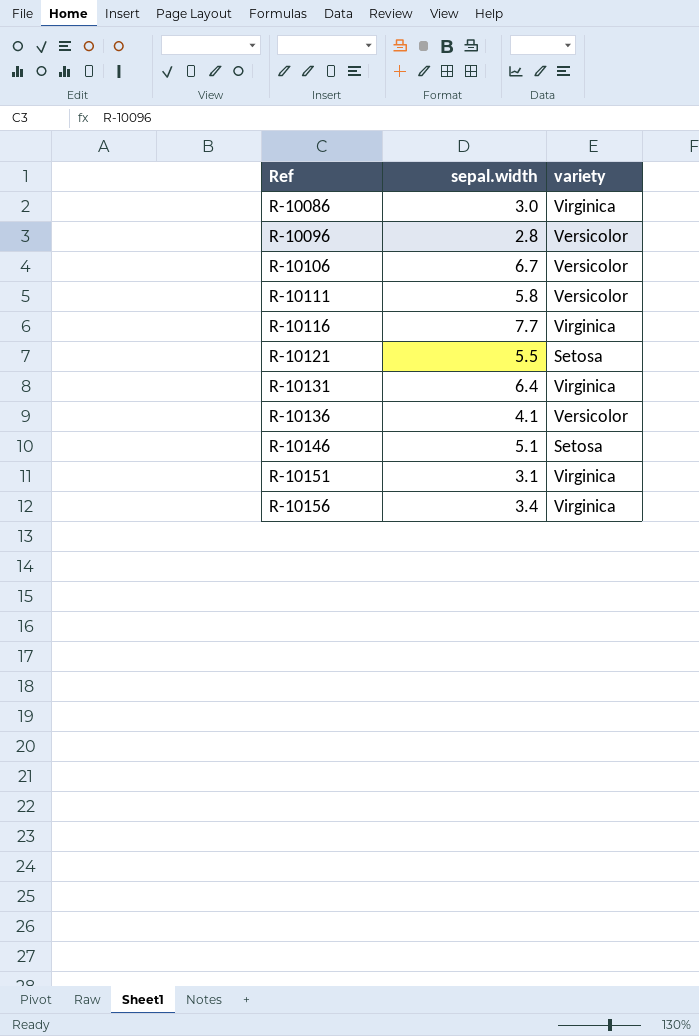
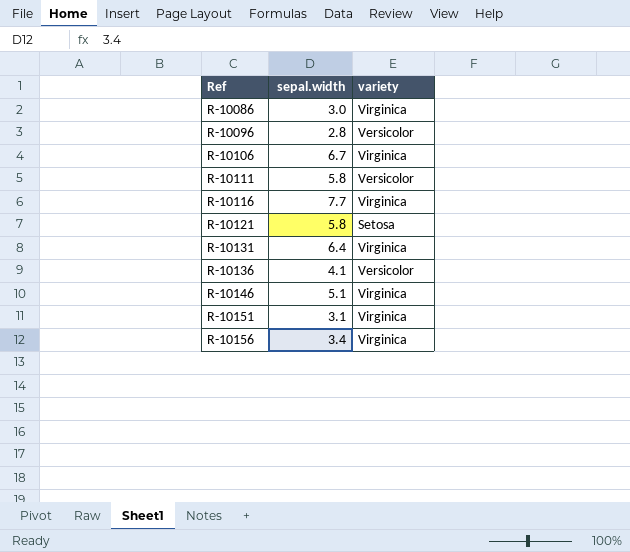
R-10106 | variety: Versicolor -> Virginica
R-10121 | sepal.width: 5.5 -> 5.8
R-10146 | variety: Setosa -> Virginica

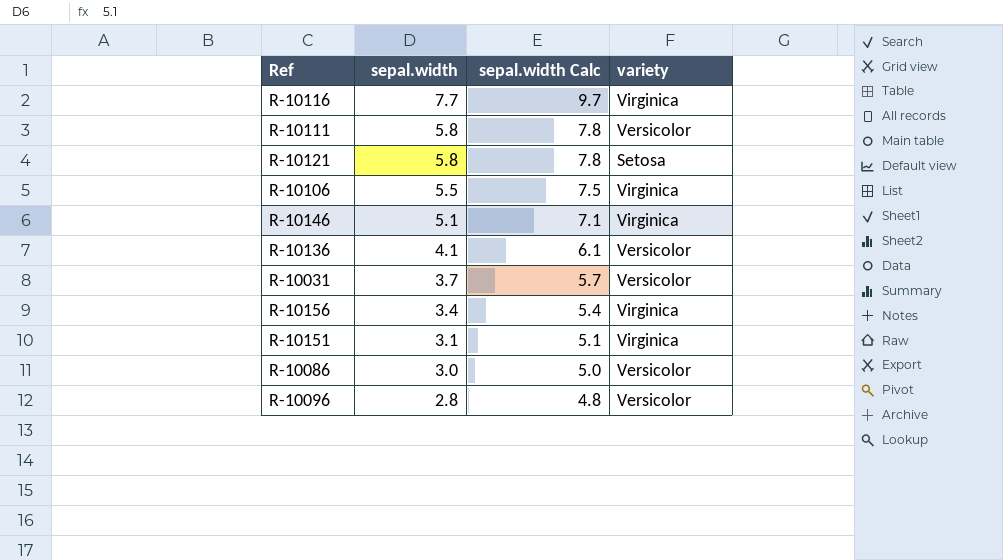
row order: Ref ascending -> sepal.width descending
column sepal.width Calc | formula: none -> [sepal.width] + 2
row R-10131: 6.4 | Virginica -> none
R-10106 | sepal.width: 6.7 -> 5.5
row R-10031: none -> 3.7 | 5.7 | Versicolor
R-10086 | variety: Virginica -> Versicolor

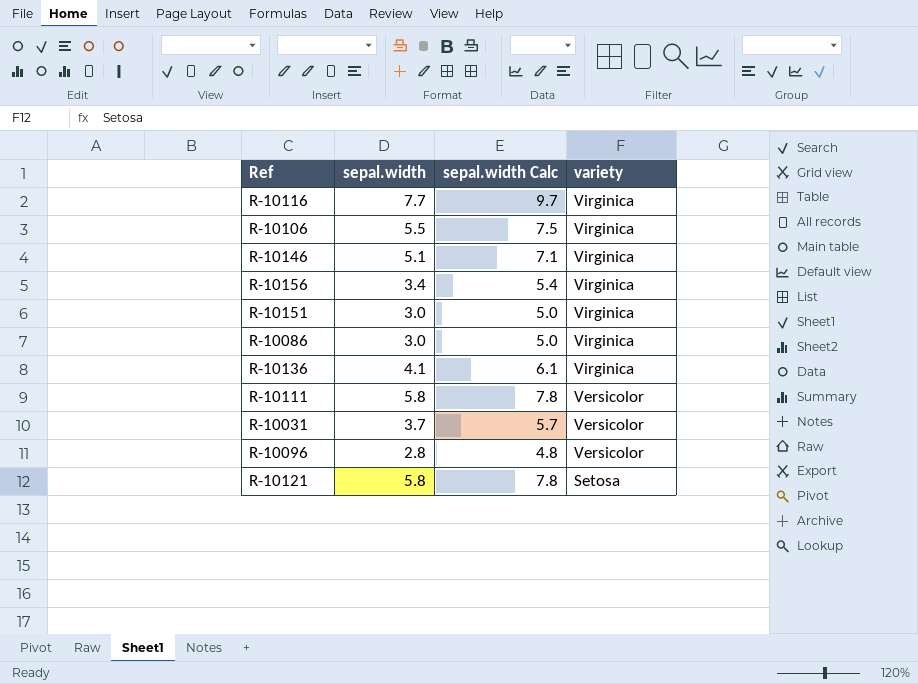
row order: sepal.width descending -> variety descending
R-10151 | sepal.width: 3.1 -> 3.0
R-10151 | sepal.width Calc: 5.1 -> 5.0
R-10086 | variety: Versicolor -> Virginica
R-10136 | variety: Versicolor -> Virginica

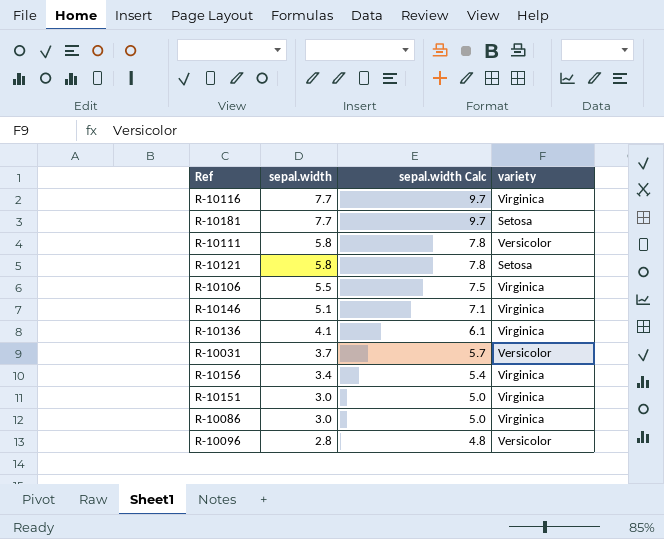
row order: variety descending -> sepal.width descending
row R-10181: none -> 7.7 | 9.7 | Setosa

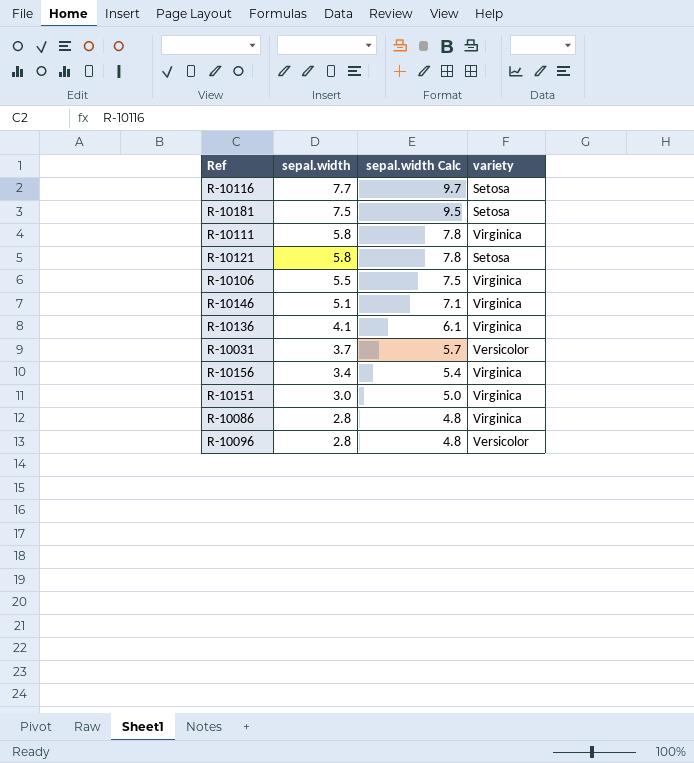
R-10116 | variety: Virginica -> Setosa
R-10181 | sepal.width: 7.7 -> 7.5
R-10181 | sepal.width Calc: 9.7 -> 9.5
R-10111 | variety: Versicolor -> Virginica
R-10086 | sepal.width: 3.0 -> 2.8
R-10086 | sepal.width Calc: 5.0 -> 4.8

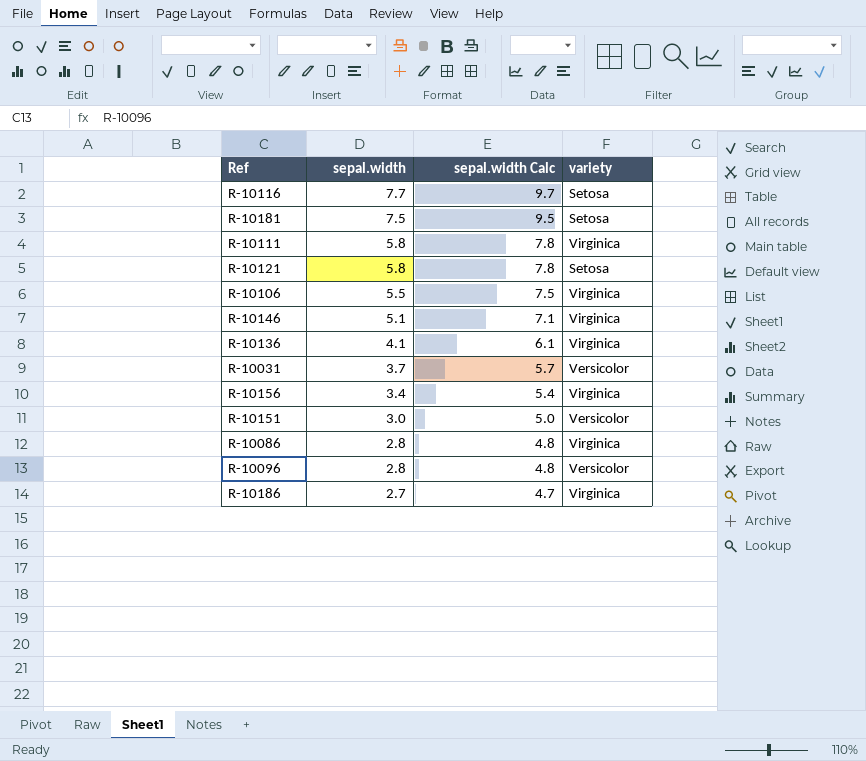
R-10151 | variety: Virginica -> Versicolor
row R-10186: none -> 2.7 | 4.7 | Virginica

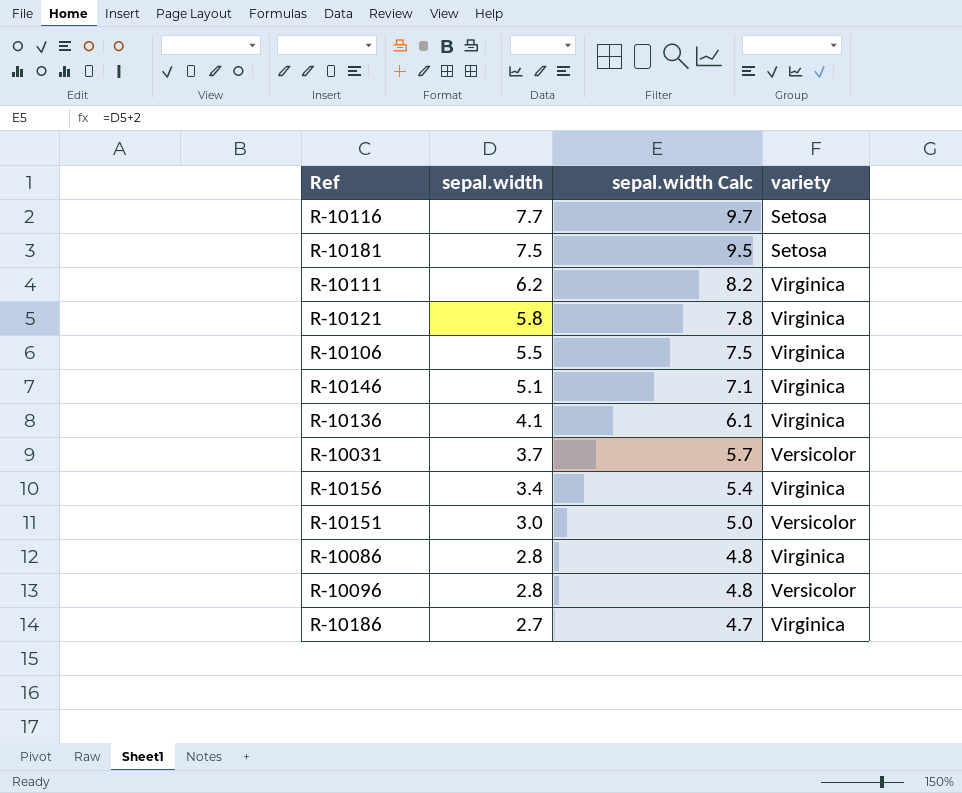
R-10111 | sepal.width: 5.8 -> 6.2
R-10111 | sepal.width Calc: 7.8 -> 8.2
R-10121 | variety: Setosa -> Virginica

